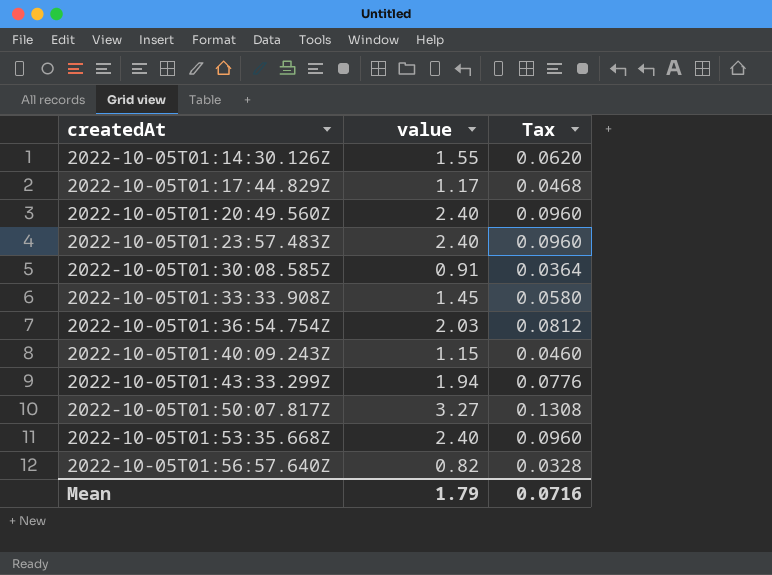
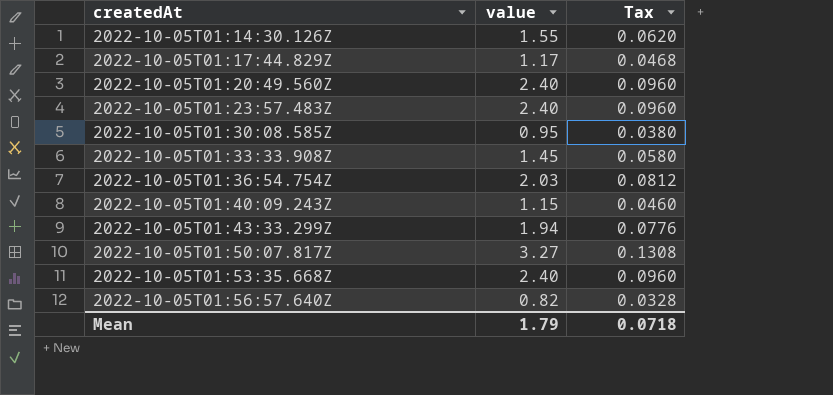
2022-10-05T01:30:08.585Z | value: 0.91 -> 0.95
2022-10-05T01:30:08.585Z | Tax: 0.0364 -> 0.0380
Mean | Tax: 0.0716 -> 0.0718

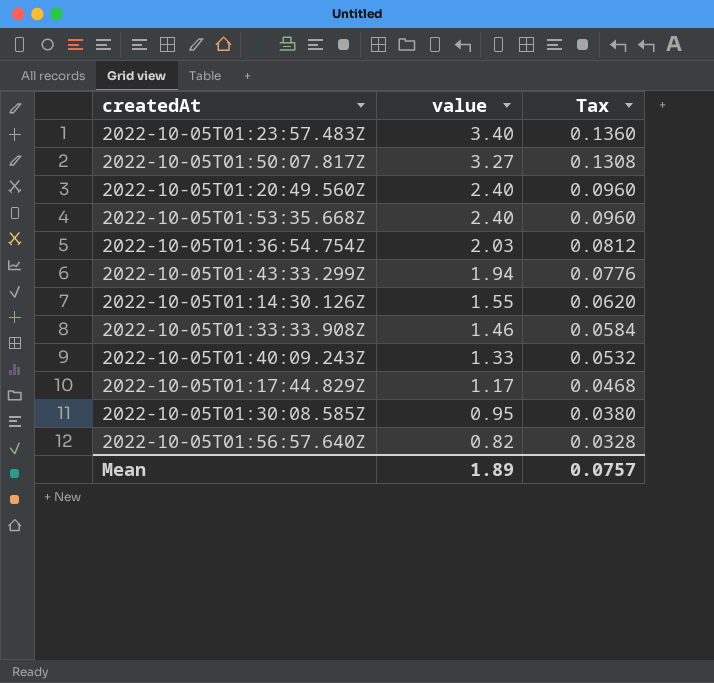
row order: createdAt ascending -> value descending
2022-10-05T01:23:57.483Z | value: 2.40 -> 3.40
2022-10-05T01:23:57.483Z | Tax: 0.0960 -> 0.1360
2022-10-05T01:33:33.908Z | value: 1.45 -> 1.46
2022-10-05T01:33:33.908Z | Tax: 0.0580 -> 0.0584
2022-10-05T01:40:09.243Z | value: 1.15 -> 1.33
2022-10-05T01:40:09.243Z | Tax: 0.0460 -> 0.0532
Mean | value: 1.79 -> 1.89
Mean | Tax: 0.0718 -> 0.0757

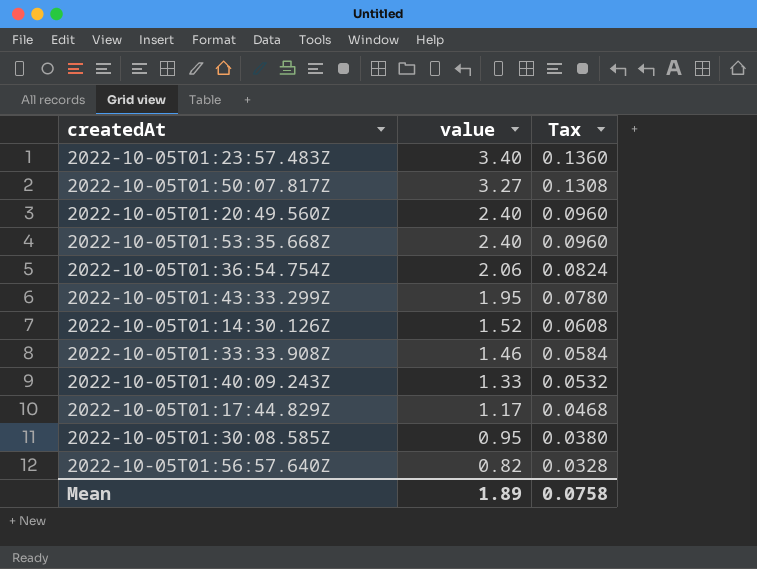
2022-10-05T01:36:54.754Z | value: 2.03 -> 2.06
2022-10-05T01:36:54.754Z | Tax: 0.0812 -> 0.0824
2022-10-05T01:43:33.299Z | value: 1.94 -> 1.95
2022-10-05T01:43:33.299Z | Tax: 0.0776 -> 0.0780
2022-10-05T01:14:30.126Z | value: 1.55 -> 1.52
2022-10-05T01:14:30.126Z | Tax: 0.0620 -> 0.0608
Mean | Tax: 0.0757 -> 0.0758

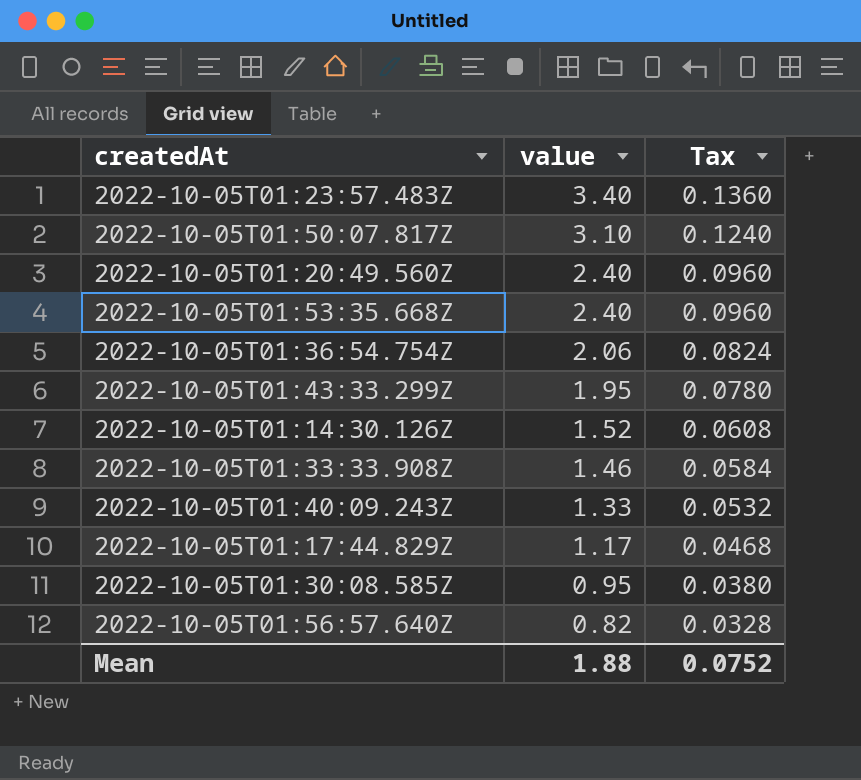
2022-10-05T01:50:07.817Z | value: 3.27 -> 3.10
2022-10-05T01:50:07.817Z | Tax: 0.1308 -> 0.1240
Mean | value: 1.89 -> 1.88
Mean | Tax: 0.0758 -> 0.0752

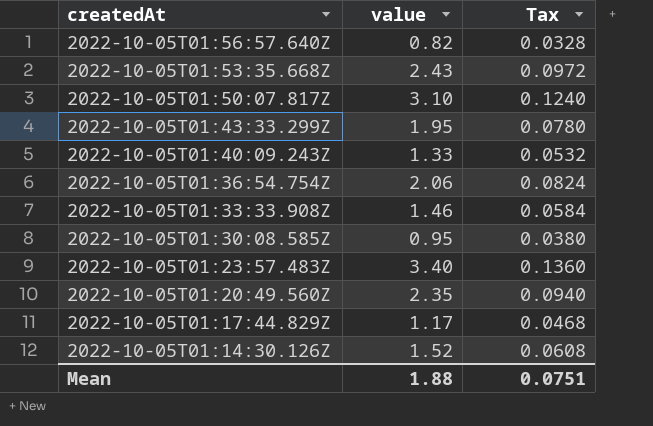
row order: value descending -> createdAt descending
2022-10-05T01:53:35.668Z | value: 2.40 -> 2.43
2022-10-05T01:53:35.668Z | Tax: 0.0960 -> 0.0972
2022-10-05T01:20:49.560Z | value: 2.40 -> 2.35
2022-10-05T01:20:49.560Z | Tax: 0.0960 -> 0.0940
Mean | Tax: 0.0752 -> 0.0751

